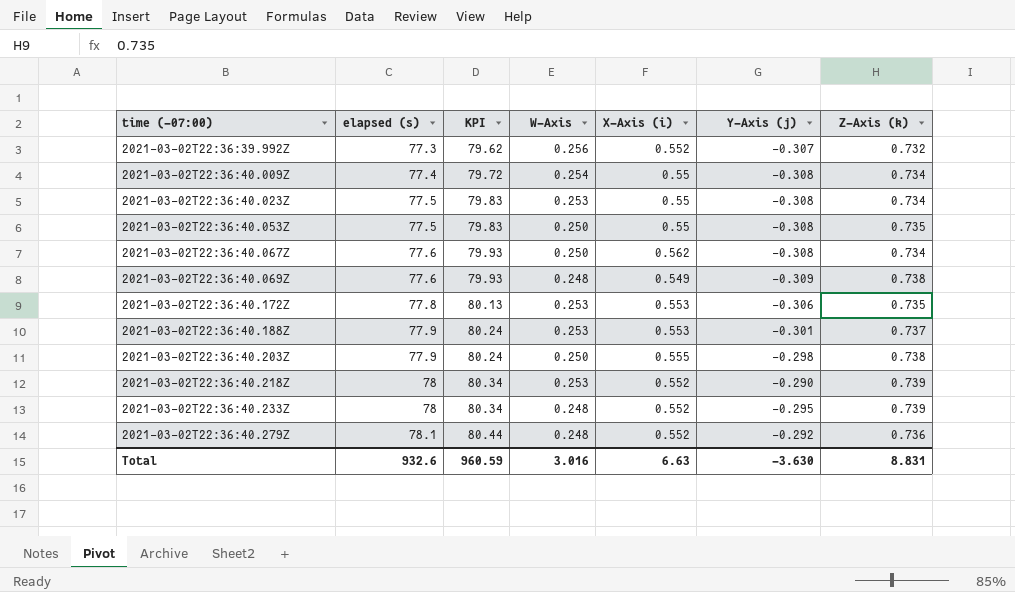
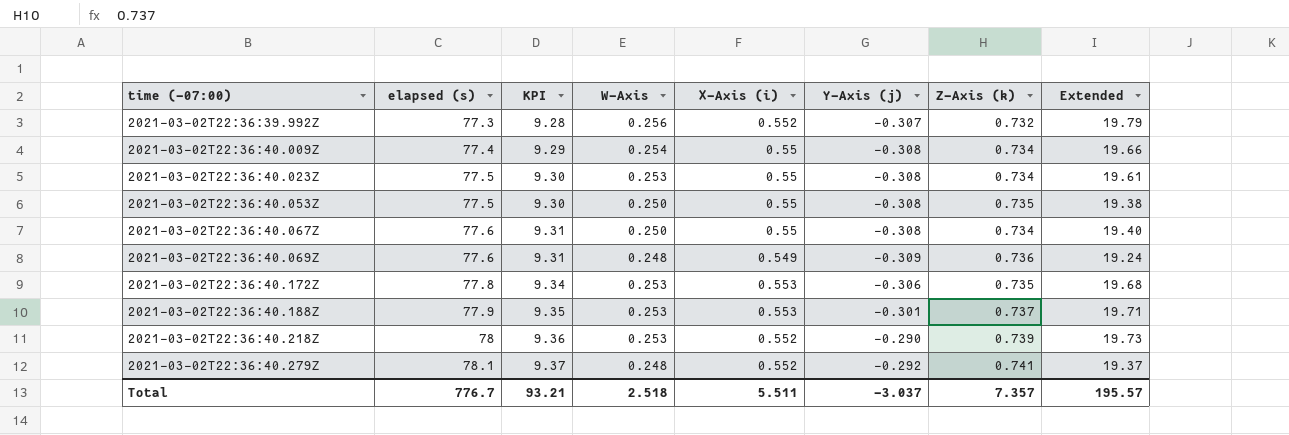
column KPI | formula: [elapsed (s)] * 1.03 -> [elapsed (s)] * 0.12
column Extended | formula: none -> [elapsed (s)] * [W-Axis]
row 2021-03-02T22:36:40.203Z: 77.9 | 80.24 | 0.250 | 0.555 | -0.298 | 0.738 -> none
row 2021-03-02T22:36:40.233Z: 78 | 80.34 | 0.248 | 0.552 | -0.295 | 0.739 -> none
2021-03-02T22:36:40.067Z | X-Axis (i): 0.562 -> 0.55
2021-03-02T22:36:40.069Z | Z-Axis (k): 0.738 -> 0.736
2021-03-02T22:36:40.279Z | Z-Axis (k): 0.736 -> 0.741
Total | elapsed (s): 932.6 -> 776.7
Total | KPI: 960.59 -> 93.21
Total | W-Axis: 3.016 -> 2.518
Total | X-Axis (i): 6.63 -> 5.511
Total | Y-Axis (j): -3.630 -> -3.037
Total | Z-Axis (k): 8.831 -> 7.357

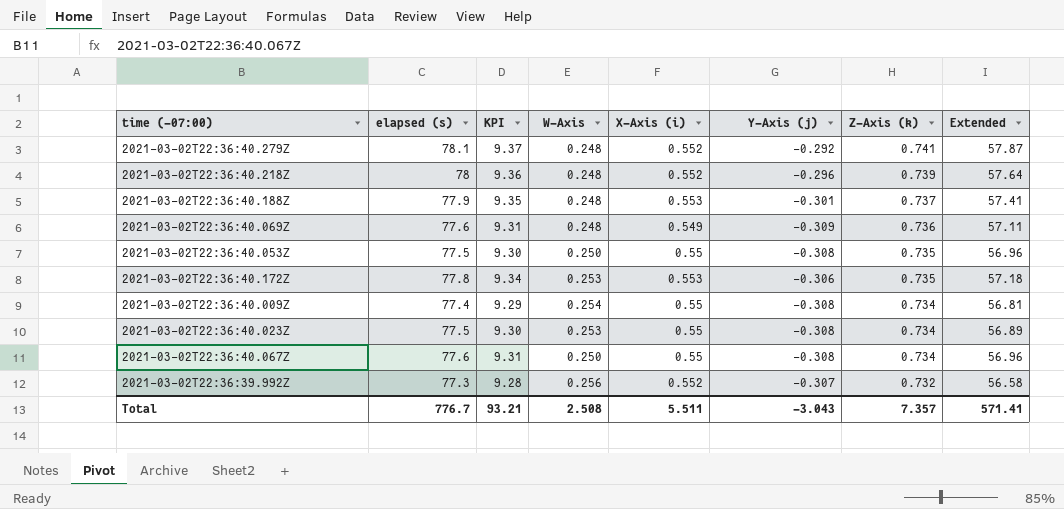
row order: time (-07:00) ascending -> Z-Axis (k) descending
column Extended | formula: [elapsed (s)] * [W-Axis] -> [elapsed (s)] * [Z-Axis (k)]
2021-03-02T22:36:40.218Z | W-Axis: 0.253 -> 0.248
2021-03-02T22:36:40.218Z | Y-Axis (j): -0.290 -> -0.296
2021-03-02T22:36:40.188Z | W-Axis: 0.253 -> 0.248
Total | W-Axis: 2.518 -> 2.508
Total | Y-Axis (j): -3.037 -> -3.043
Total | Extended: 195.57 -> 571.41

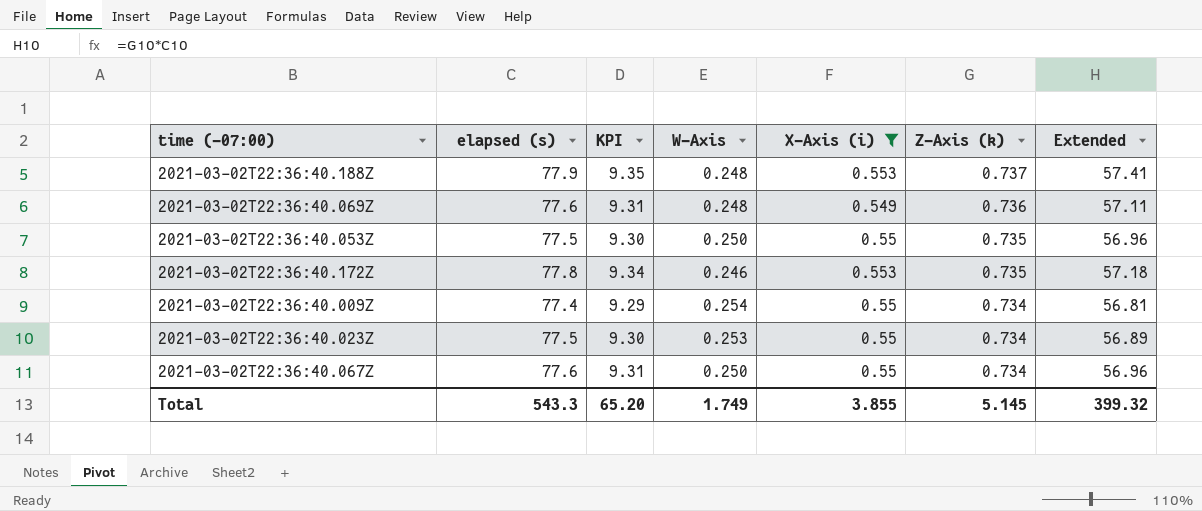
filter: none -> X-Axis (i) != 0.552
column Y-Axis (j) | position: 6 -> none
2021-03-02T22:36:40.172Z | W-Axis: 0.253 -> 0.246
Total | elapsed (s): 776.7 -> 543.3
Total | KPI: 93.21 -> 65.20
Total | W-Axis: 2.508 -> 1.749
Total | X-Axis (i): 5.511 -> 3.855
Total | Z-Axis (k): 7.357 -> 5.145
Total | Extended: 571.41 -> 399.32

